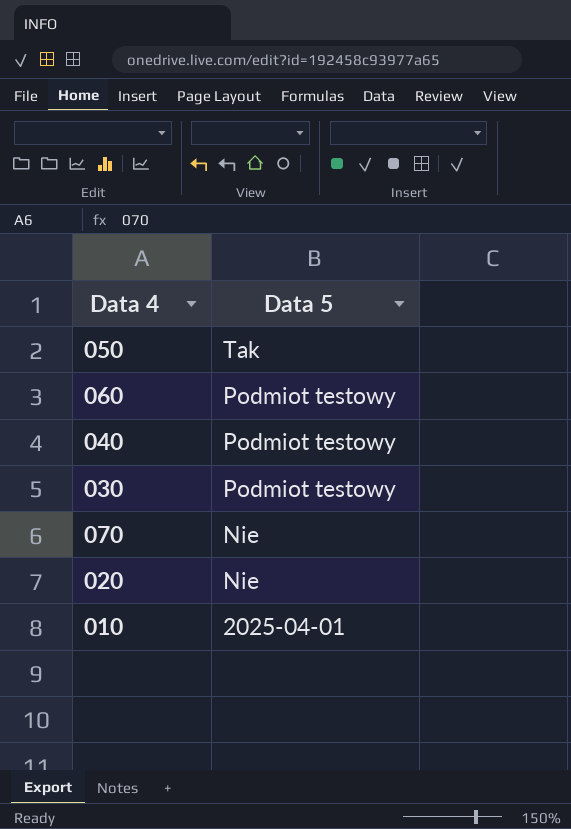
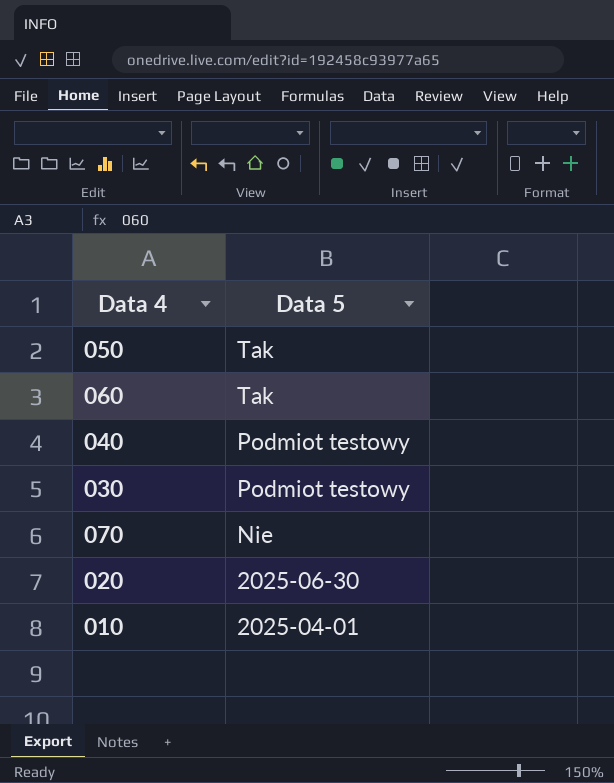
060 | Data 5: Podmiot testowy -> Tak
020 | Data 5: Nie -> 2025-06-30

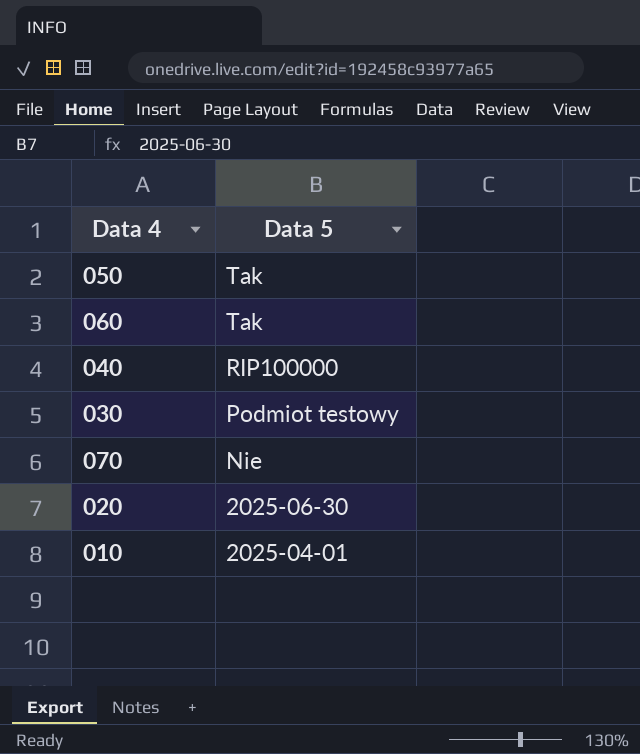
040 | Data 5: Podmiot testowy -> RIP100000

